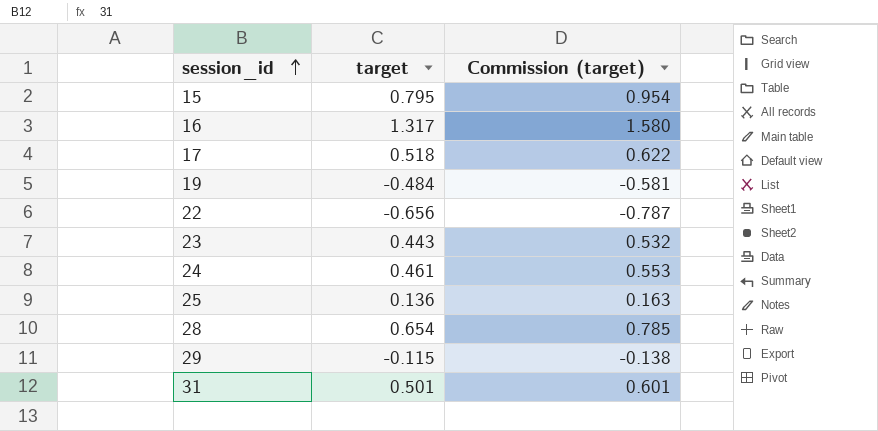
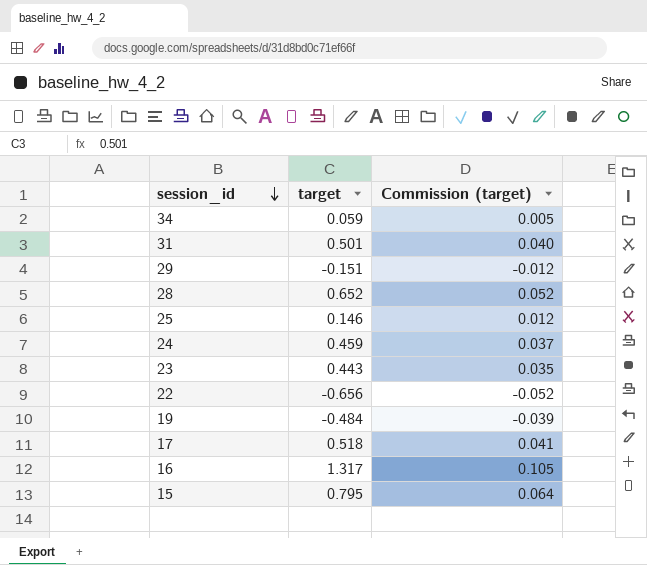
row order: session_id ascending -> session_id descending
column Commission (target) | formula: [target] * 1.2 -> [target] * 0.08
row 34: none -> 0.059 | 0.005
29 | target: -0.115 -> -0.151
28 | target: 0.654 -> 0.652
25 | target: 0.136 -> 0.146
24 | target: 0.461 -> 0.459

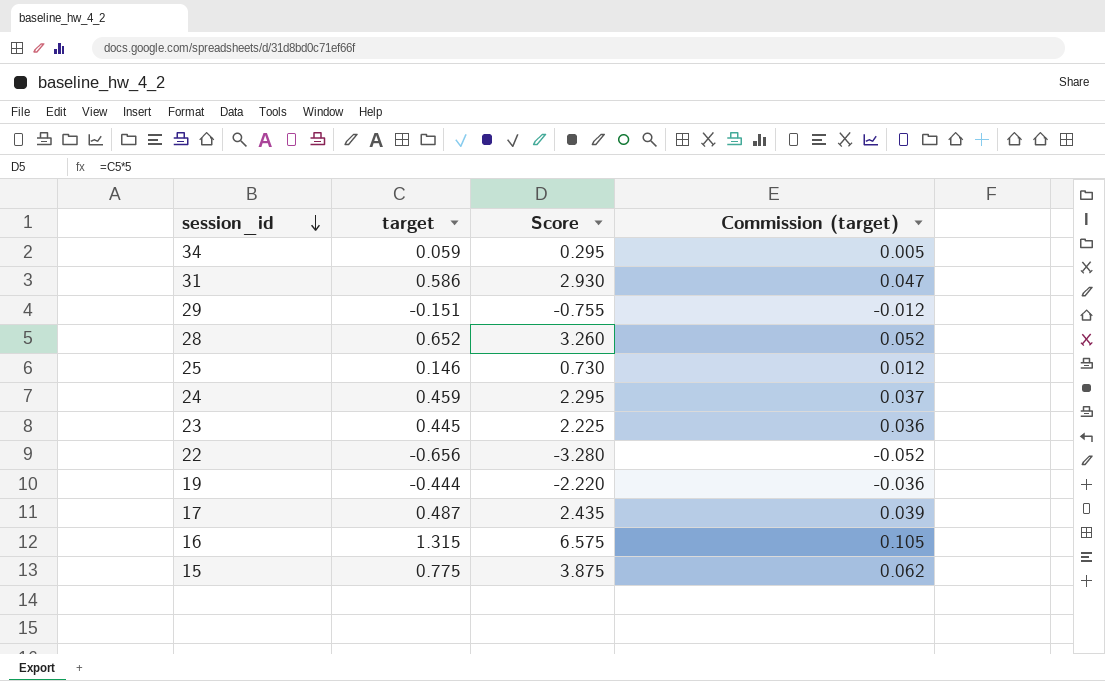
column Score | formula: none -> [target] * 5
31 | target: 0.501 -> 0.586
31 | Commission (target): 0.040 -> 0.047
23 | target: 0.443 -> 0.445
23 | Commission (target): 0.035 -> 0.036
19 | target: -0.484 -> -0.444
19 | Commission (target): -0.039 -> -0.036
17 | target: 0.518 -> 0.487
17 | Commission (target): 0.041 -> 0.039
16 | target: 1.317 -> 1.315
15 | target: 0.795 -> 0.775
15 | Commission (target): 0.064 -> 0.062

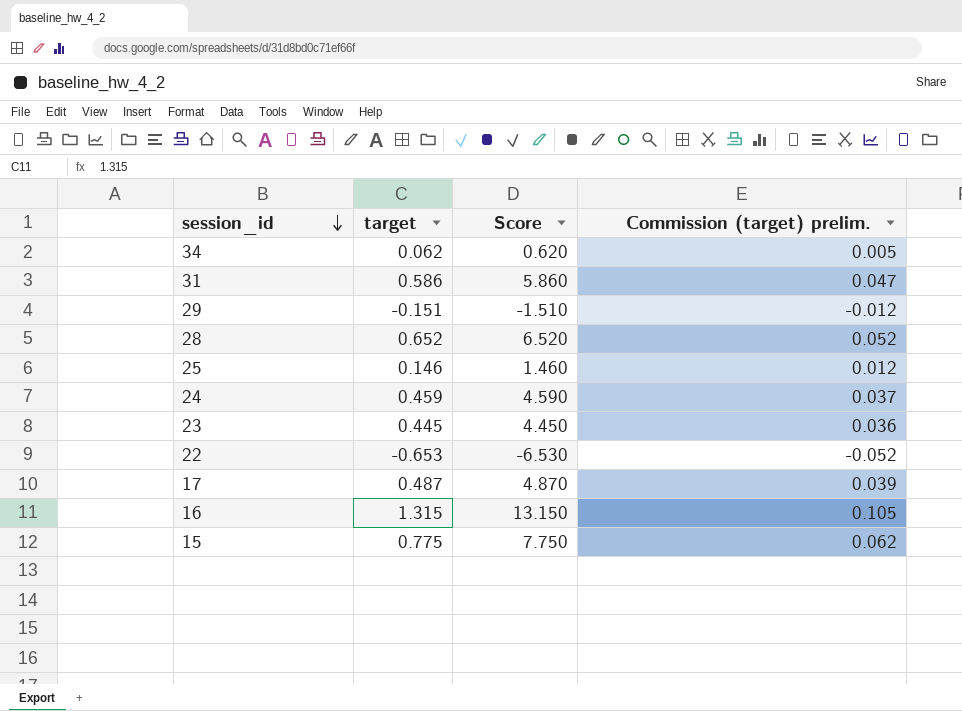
column Score | formula: [target] * 5 -> [target] * 10
column name: Commission (target) -> Commission (target) prelim.
row 19: -0.444 | -2.220 | -0.036 -> none
34 | target: 0.059 -> 0.062
22 | target: -0.656 -> -0.653

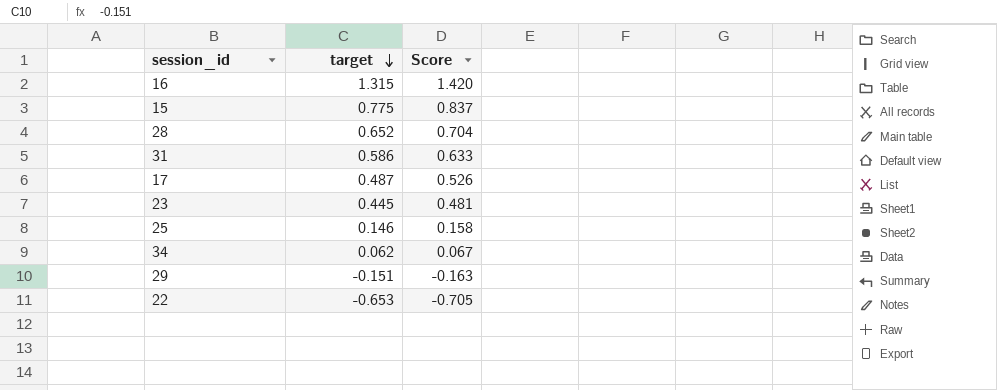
row order: session_id descending -> target descending
column Commission (target) prelim. | formula: [target] * 0.08 -> none
column Score | formula: [target] * 10 -> [target] * 1.08
row 24: 0.459 | 4.590 | 0.037 -> none

